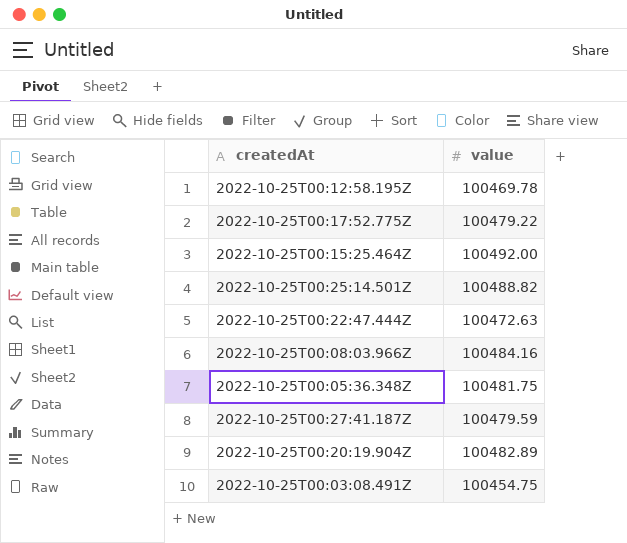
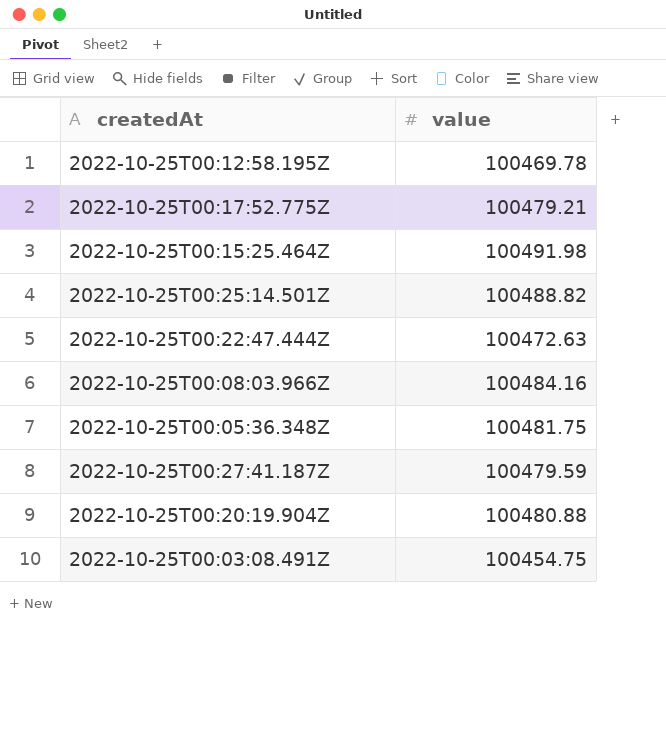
2022-10-25T00:17:52.775Z | value: 100479.22 -> 100479.21
2022-10-25T00:15:25.464Z | value: 100492.00 -> 100491.98
2022-10-25T00:20:19.904Z | value: 100482.89 -> 100480.88

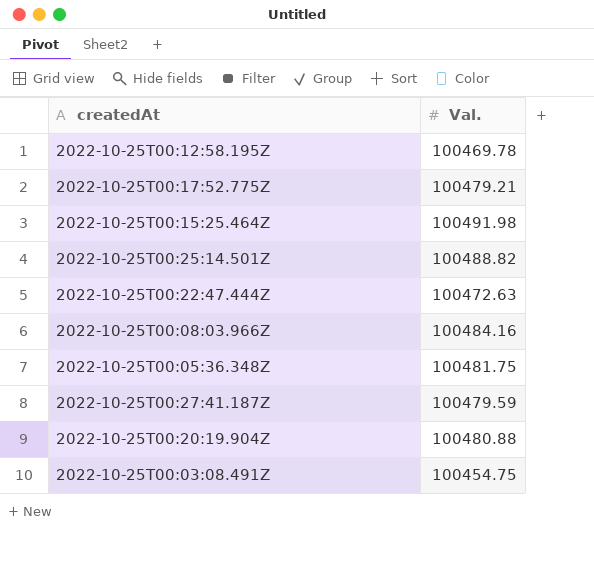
column name: value -> Val.

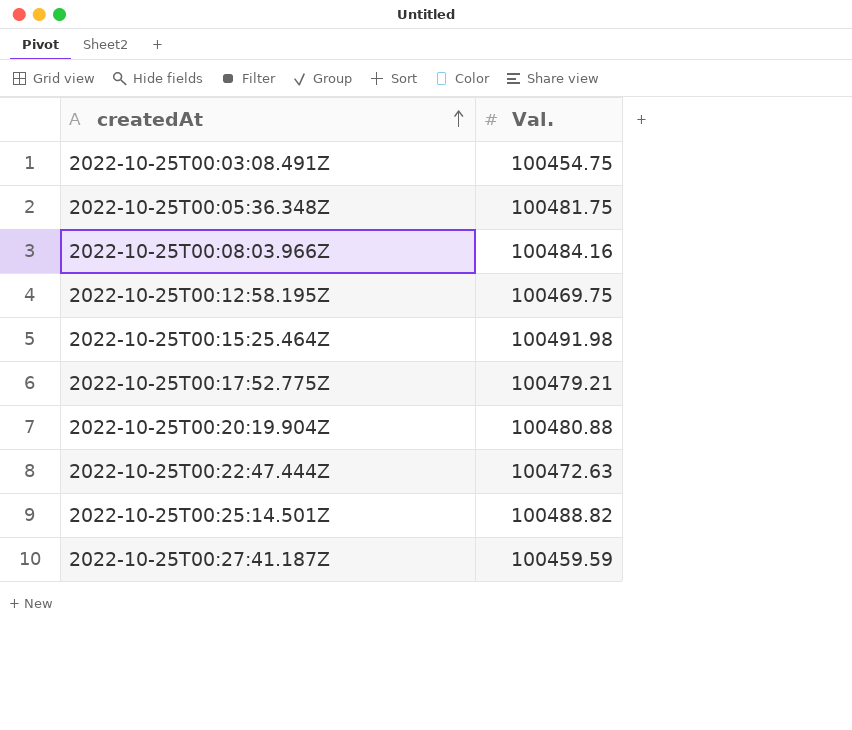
row order: none -> createdAt ascending
2022-10-25T00:12:58.195Z | Val.: 100469.78 -> 100469.75
2022-10-25T00:27:41.187Z | Val.: 100479.59 -> 100459.59

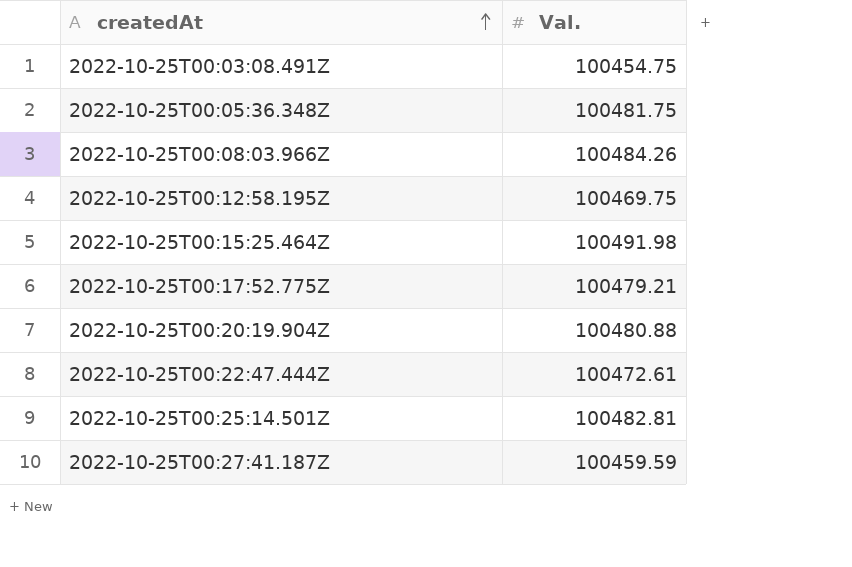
2022-10-25T00:08:03.966Z | Val.: 100484.16 -> 100484.26
2022-10-25T00:22:47.444Z | Val.: 100472.63 -> 100472.61
2022-10-25T00:25:14.501Z | Val.: 100488.82 -> 100482.81

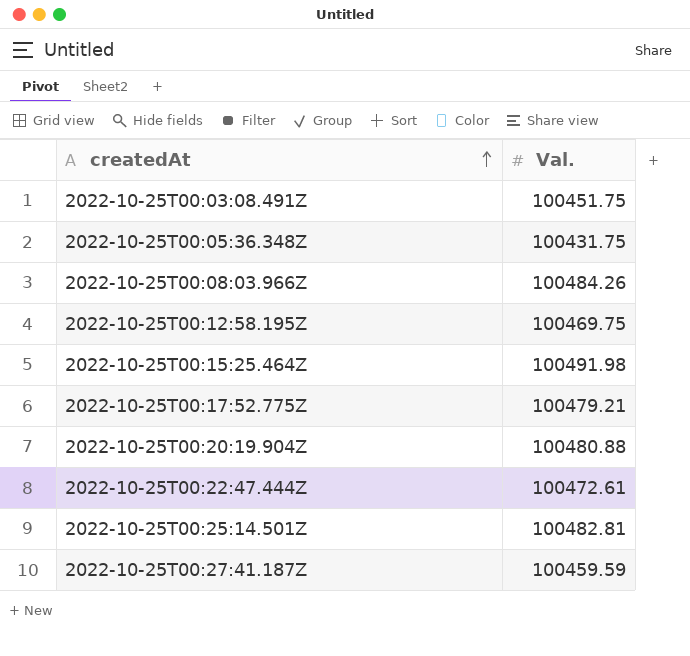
2022-10-25T00:03:08.491Z | Val.: 100454.75 -> 100451.75
2022-10-25T00:05:36.348Z | Val.: 100481.75 -> 100431.75

